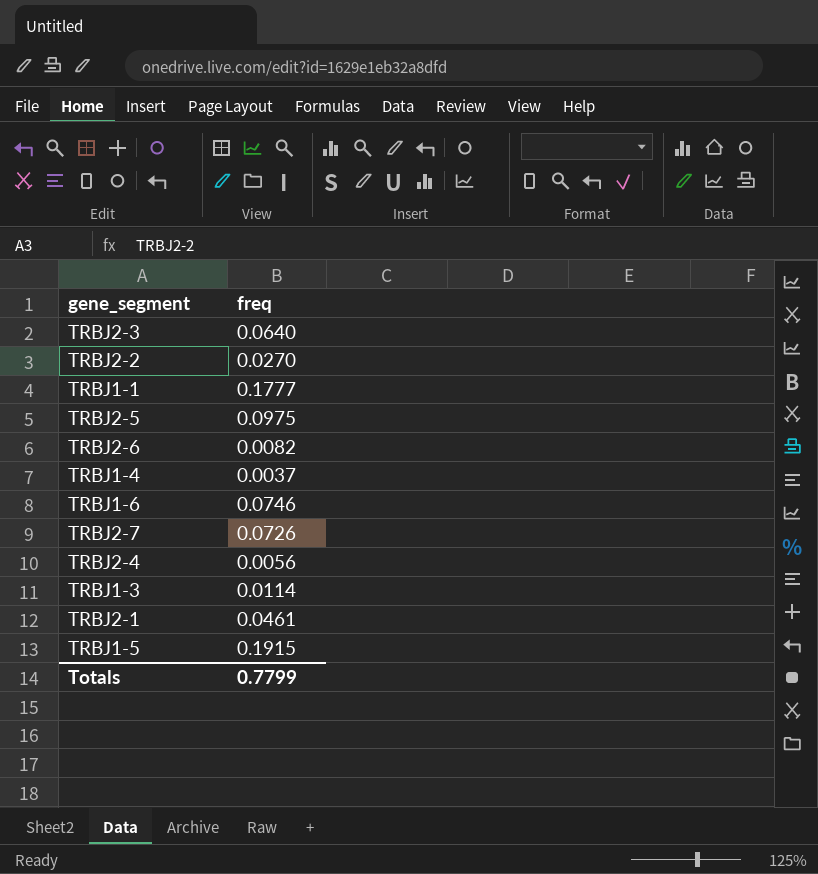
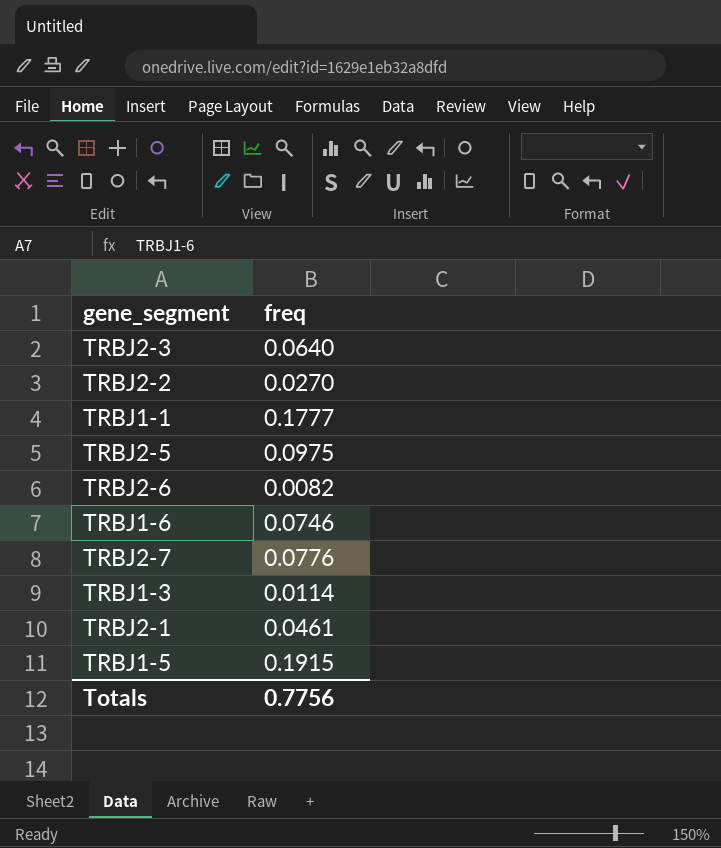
row TRBJ1-4: 0.0037 -> none
row TRBJ2-4: 0.0056 -> none
TRBJ2-7 | freq: 0.0726 -> 0.0776
Totals | freq: 0.7799 -> 0.7756

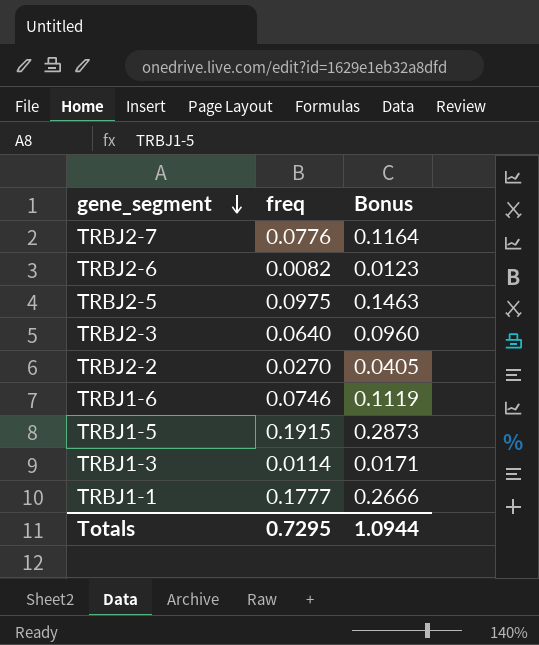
row order: none -> gene_segment descending
column Bonus | formula: none -> [freq] * 1.5
row TRBJ2-1: 0.0461 -> none
Totals | freq: 0.7756 -> 0.7295

